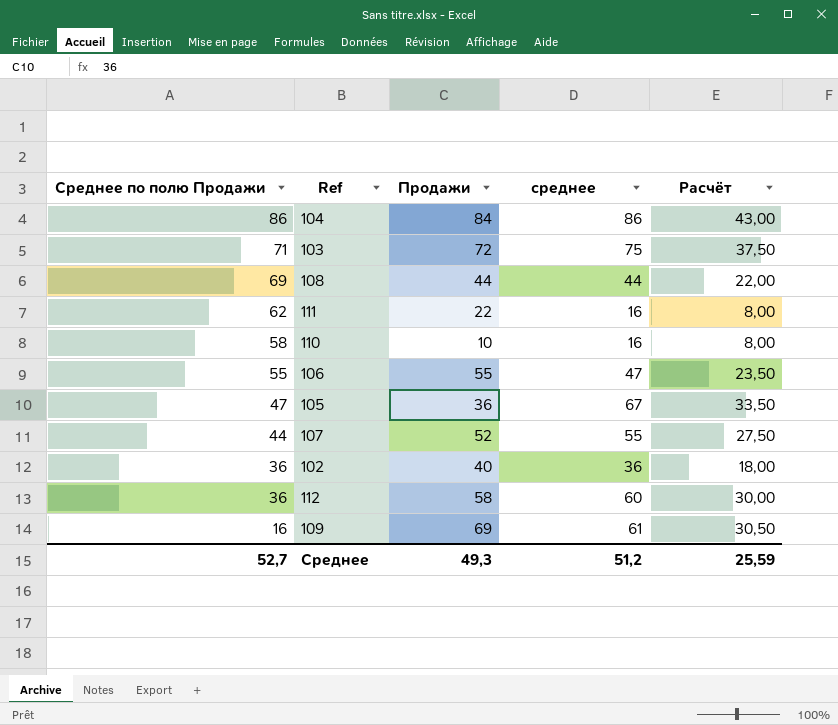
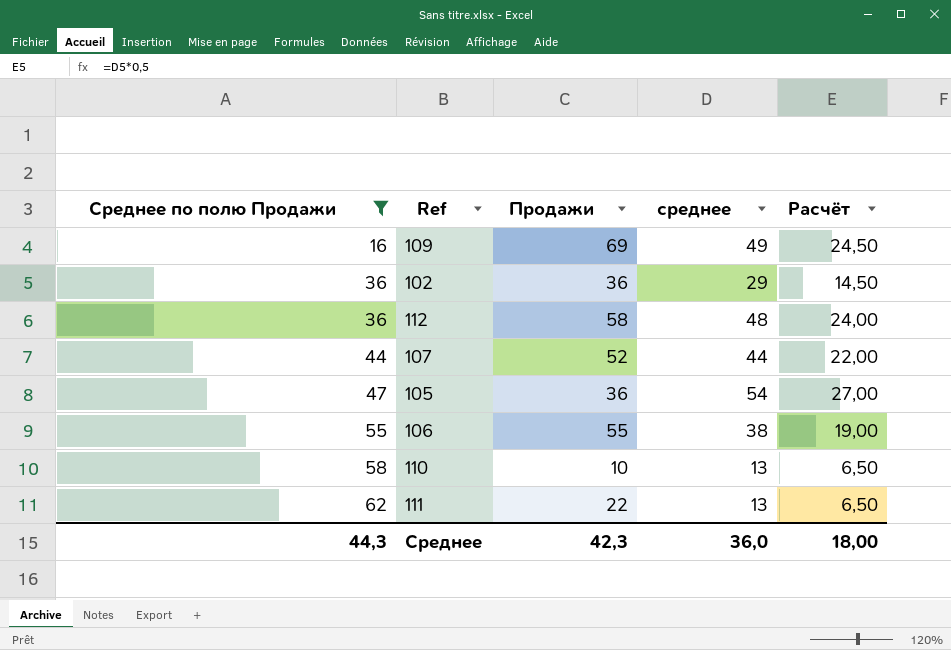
filter: none -> Среднее по полю Продажи <= 62
row order: Среднее по полю Продажи descending -> Среднее по полю Продажи ascending
109 | среднее: 61 -> 49
109 | Расчёт: 30,50 -> 24,50
102 | Продажи: 40 -> 36
102 | среднее: 36 -> 29
102 | Расчёт: 18,00 -> 14,50
112 | среднее: 60 -> 48
112 | Расчёт: 30,00 -> 24,00
107 | среднее: 55 -> 44
107 | Расчёт: 27,50 -> 22,00
105 | среднее: 67 -> 54
105 | Расчёт: 33,50 -> 27,00
106 | среднее: 47 -> 38
106 | Расчёт: 23,50 -> 19,00
110 | среднее: 16 -> 13
110 | Расчёт: 8,00 -> 6,50
111 | среднее: 16 -> 13
111 | Расчёт: 8,00 -> 6,50
Среднее | Среднее по полю Продажи: 52,7 -> 44,3
Среднее | Продажи: 49,3 -> 42,3
Среднее | среднее: 51,2 -> 36,0
Среднее | Расчёт: 25,59 -> 18,00

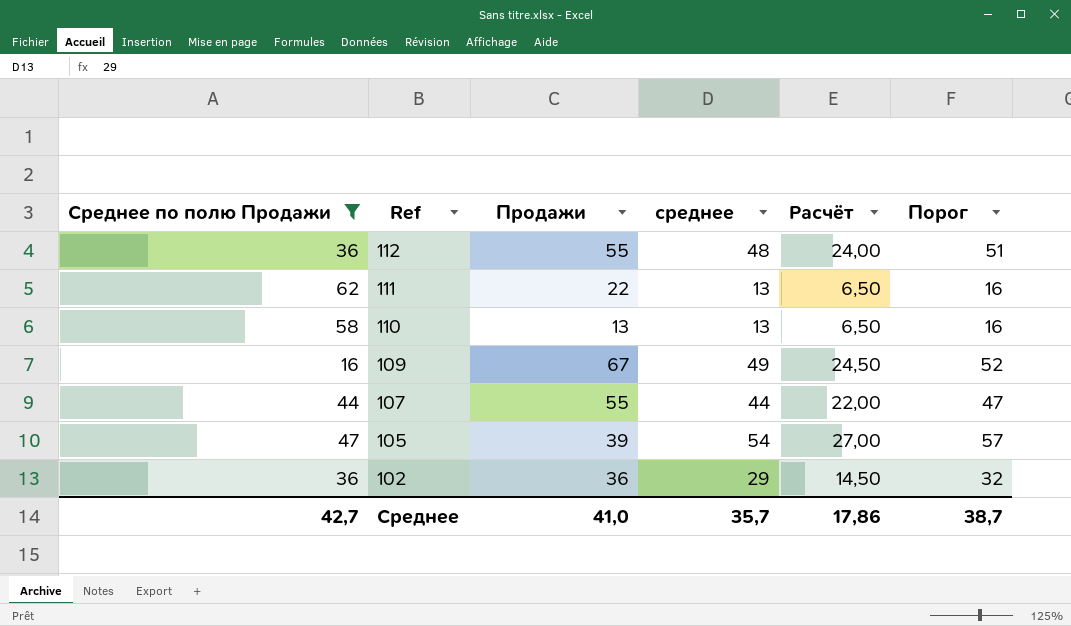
row order: Среднее по полю Продажи ascending -> Ref descending
column Порог | formula: none -> [среднее] + 3
row 106: 55 | 55 | 38 | 19,00 -> none
112 | Продажи: 58 -> 55
110 | Продажи: 10 -> 13
109 | Продажи: 69 -> 67
107 | Продажи: 52 -> 55
105 | Продажи: 36 -> 39
Среднее | Среднее по полю Продажи: 44,3 -> 42,7
Среднее | Продажи: 42,3 -> 41,0
Среднее | среднее: 36,0 -> 35,7
Среднее | Расчёт: 18,00 -> 17,86

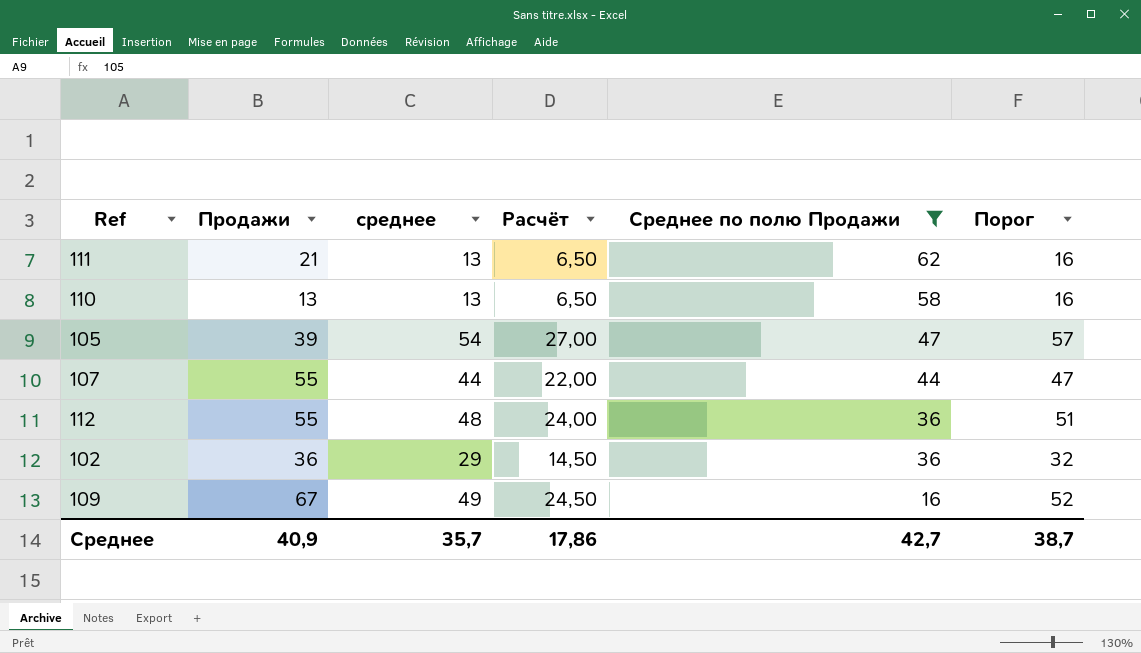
row order: Ref descending -> Среднее по полю Продажи descending
column Среднее по полю Продажи | position: 1 -> 5
111 | Продажи: 22 -> 21
Среднее | Продажи: 41,0 -> 40,9

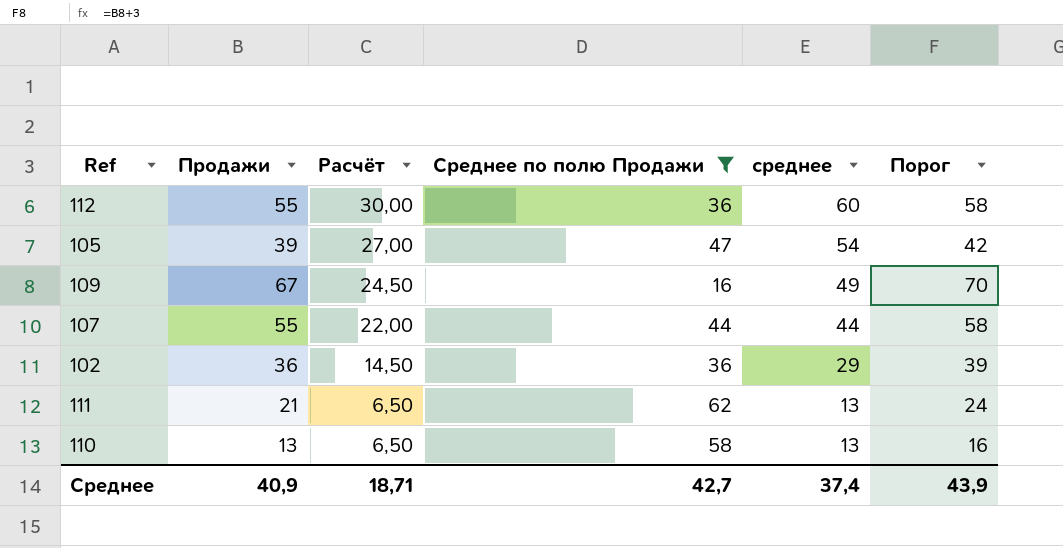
row order: Среднее по полю Продажи descending -> Расчёт descending
column среднее | position: 3 -> 5
column Порог | formula: [среднее] + 3 -> [Продажи] + 3
112 | Расчёт: 24,00 -> 30,00
112 | среднее: 48 -> 60
Среднее | Расчёт: 17,86 -> 18,71
Среднее | среднее: 35,7 -> 37,4
Среднее | Порог: 38,7 -> 43,9

